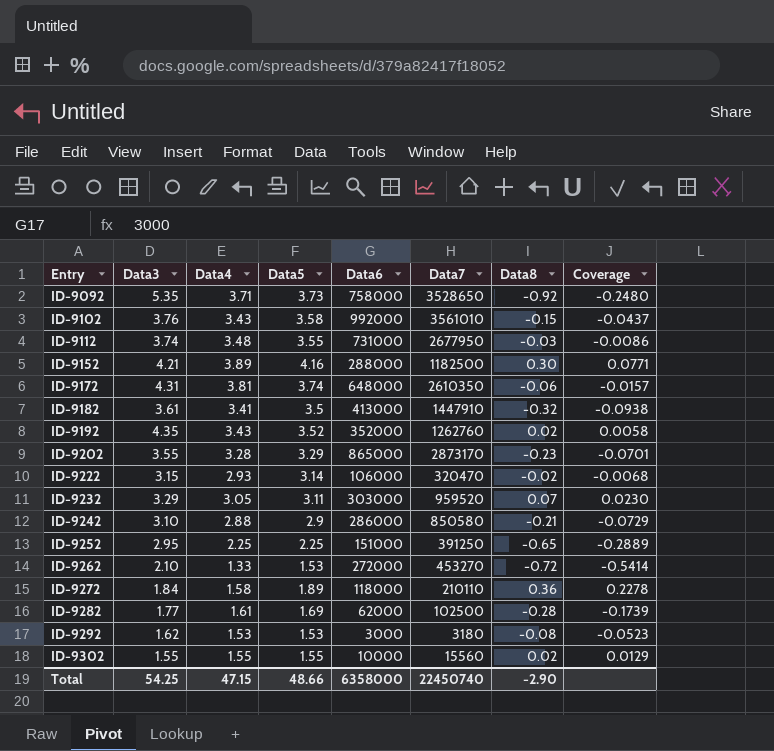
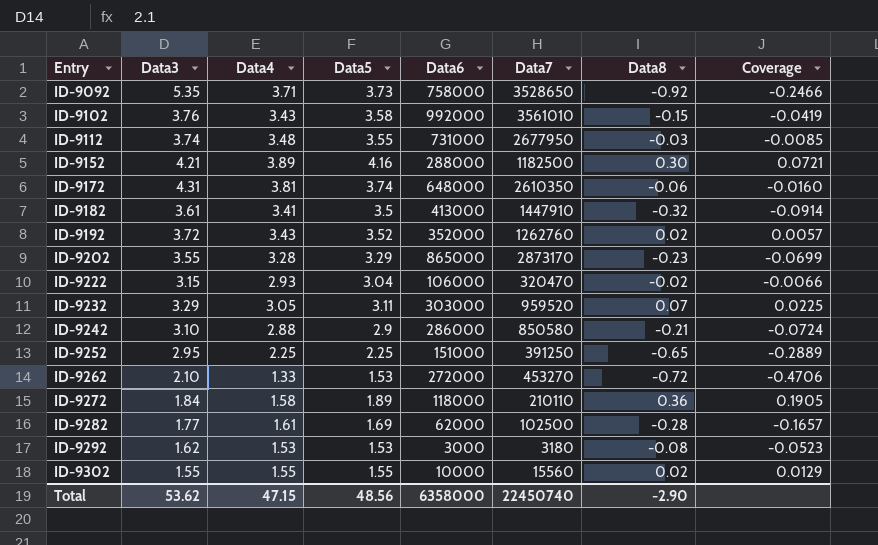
column Coverage | formula: [Data8] / [Data4] -> [Data8] / [Data5]
ID-9192 | Data3: 4.35 -> 3.72
ID-9222 | Data5: 3.14 -> 3.04
Total | Data3: 54.25 -> 53.62
Total | Data5: 48.66 -> 48.56

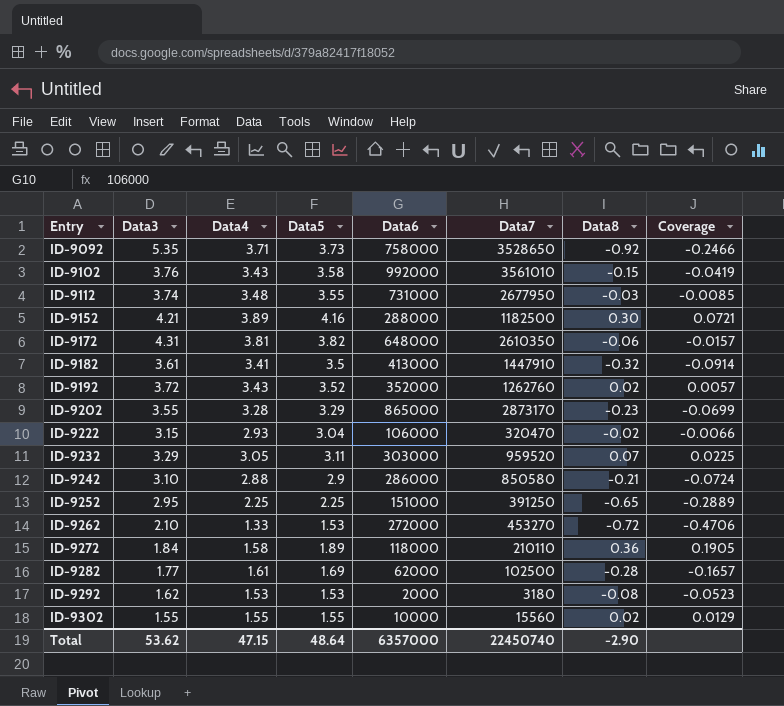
ID-9172 | Data5: 3.74 -> 3.82
ID-9172 | Coverage: -0.0160 -> -0.0157
ID-9292 | Data6: 3000 -> 2000
Total | Data5: 48.56 -> 48.64
Total | Data6: 6358000 -> 6357000

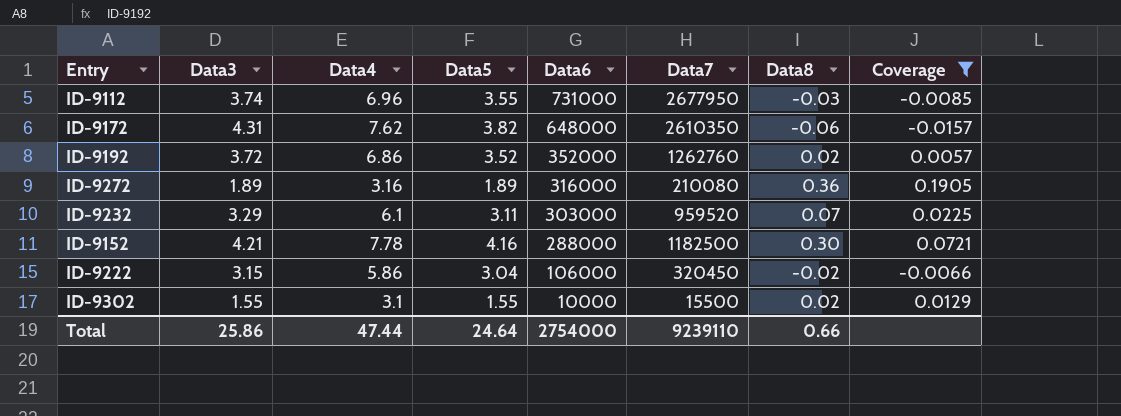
filter: none -> Coverage >= -0.0157
row order: Entry ascending -> Data6 descending
ID-9112 | Data4: 3.48 -> 6.96
ID-9172 | Data4: 3.81 -> 7.62
ID-9192 | Data4: 3.43 -> 6.86
ID-9272 | Data3: 1.84 -> 1.89
ID-9272 | Data4: 1.58 -> 3.16
ID-9272 | Data6: 118000 -> 316000
ID-9272 | Data7: 210110 -> 210080
ID-9232 | Data4: 3.05 -> 6.1
ID-9152 | Data4: 3.89 -> 7.78
ID-9222 | Data4: 2.93 -> 5.86
ID-9222 | Data7: 320470 -> 320450
ID-9302 | Data4: 1.55 -> 3.1
ID-9302 | Data7: 15560 -> 15500
Total | Data3: 53.62 -> 25.86
Total | Data4: 47.15 -> 47.44
Total | Data5: 48.64 -> 24.64
Total | Data6: 6357000 -> 2754000
Total | Data7: 22450740 -> 9239110
Total | Data8: -2.90 -> 0.66

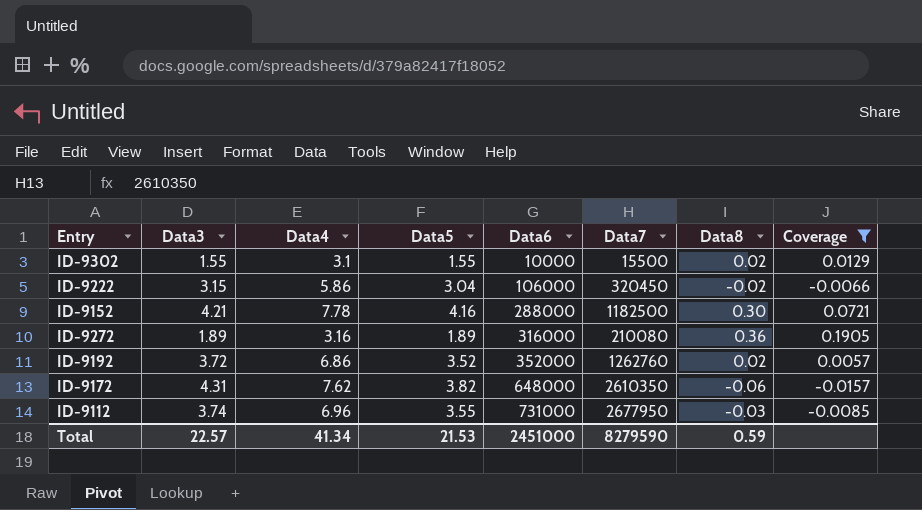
row order: Data6 descending -> Data6 ascending
row ID-9232: 3.29 | 6.1 | 3.11 | 303000 | 959520 | 0.07 | 0.0225 -> none
Total | Data3: 25.86 -> 22.57
Total | Data4: 47.44 -> 41.34
Total | Data5: 24.64 -> 21.53
Total | Data6: 2754000 -> 2451000
Total | Data7: 9239110 -> 8279590
Total | Data8: 0.66 -> 0.59

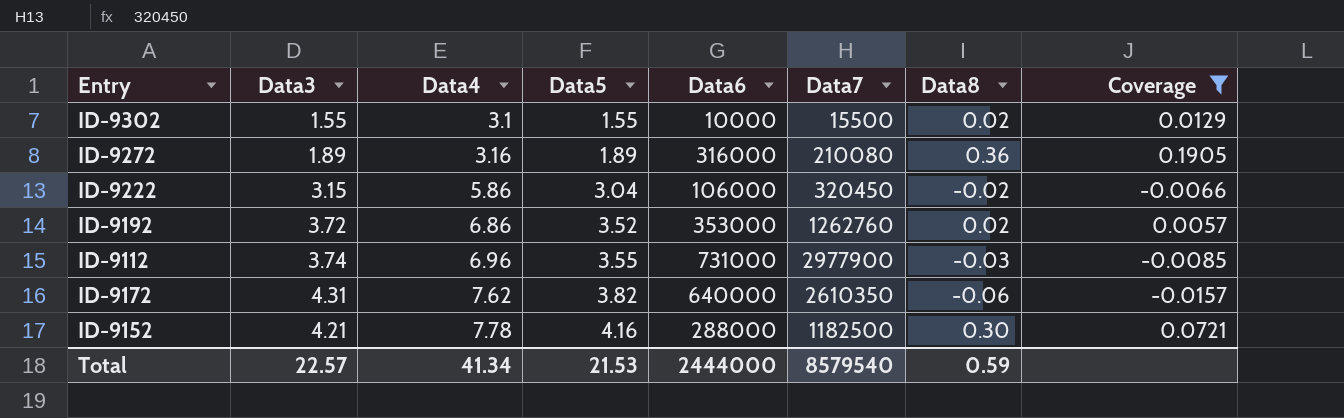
row order: Data6 ascending -> Data4 ascending
ID-9192 | Data6: 352000 -> 353000
ID-9112 | Data7: 2677950 -> 2977900
ID-9172 | Data6: 648000 -> 640000
Total | Data6: 2451000 -> 2444000
Total | Data7: 8279590 -> 8579540

